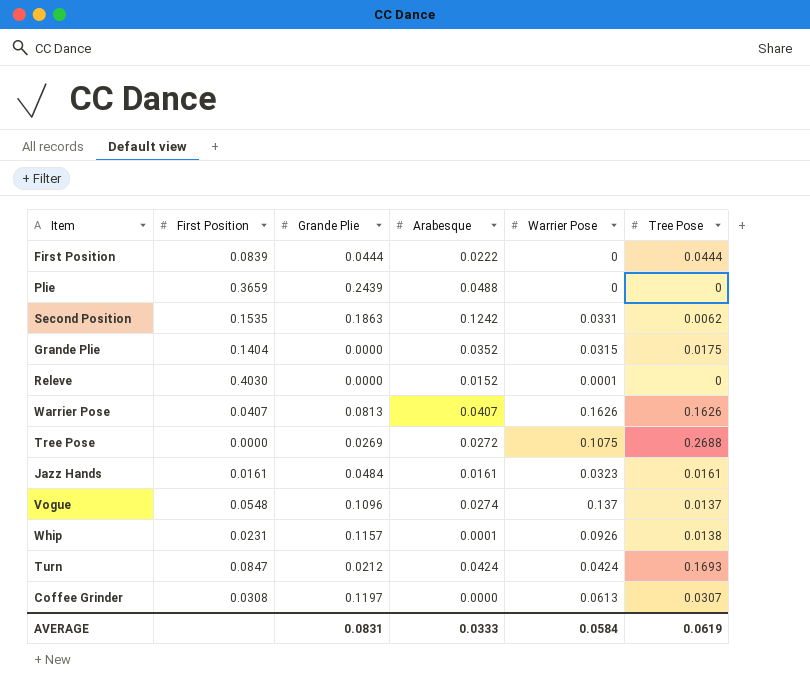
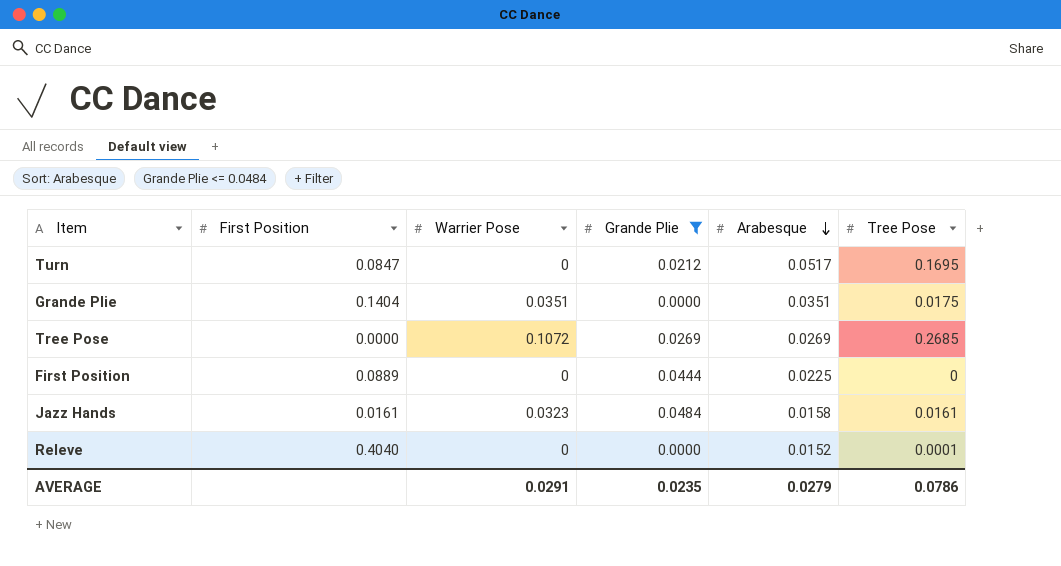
filter: none -> Grande Plie <= 0.0484
row order: none -> Arabesque descending
column Warrier Pose | position: 5 -> 3
Turn | Warrier Pose: 0.0424 -> 0
Turn | Arabesque: 0.0424 -> 0.0517
Turn | Tree Pose: 0.1693 -> 0.1695
Grande Plie | Warrier Pose: 0.0315 -> 0.0351
Grande Plie | Arabesque: 0.0352 -> 0.0351
Tree Pose | Warrier Pose: 0.1075 -> 0.1072
Tree Pose | Arabesque: 0.0272 -> 0.0269
Tree Pose | Tree Pose: 0.2688 -> 0.2685
First Position | First Position: 0.0839 -> 0.0889
First Position | Arabesque: 0.0222 -> 0.0225
First Position | Tree Pose: 0.0444 -> 0
Jazz Hands | Arabesque: 0.0161 -> 0.0158
Releve | First Position: 0.4030 -> 0.4040
Releve | Warrier Pose: 0.0001 -> 0
Releve | Tree Pose: 0 -> 0.0001
AVERAGE | Warrier Pose: 0.0584 -> 0.0291
AVERAGE | Grande Plie: 0.0831 -> 0.0235
AVERAGE | Arabesque: 0.0333 -> 0.0279
AVERAGE | Tree Pose: 0.0619 -> 0.0786

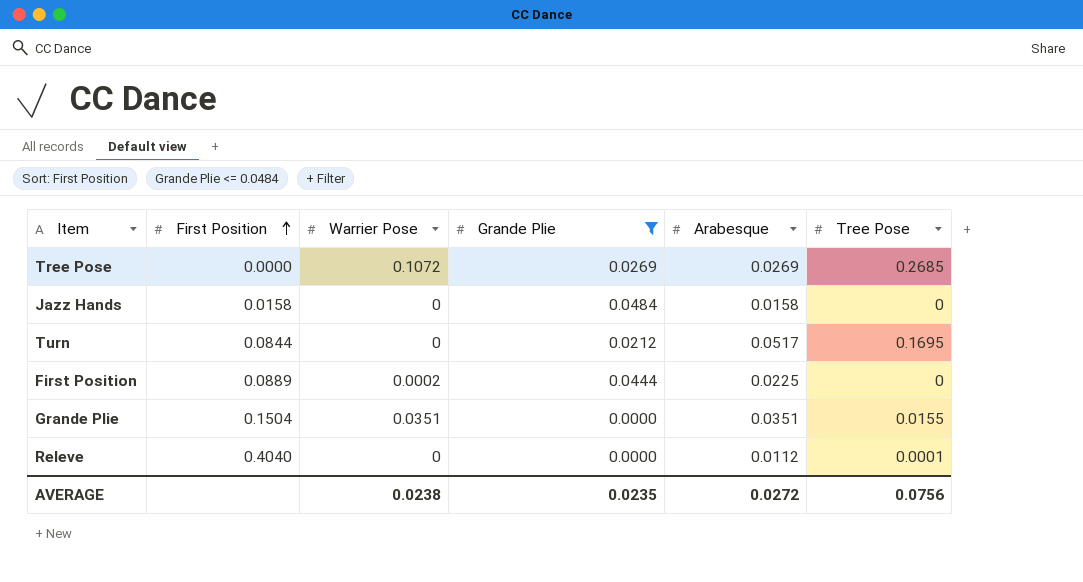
row order: Arabesque descending -> First Position ascending
Jazz Hands | First Position: 0.0161 -> 0.0158
Jazz Hands | Warrier Pose: 0.0323 -> 0
Jazz Hands | Tree Pose: 0.0161 -> 0
Turn | First Position: 0.0847 -> 0.0844
First Position | Warrier Pose: 0 -> 0.0002
Grande Plie | First Position: 0.1404 -> 0.1504
Grande Plie | Tree Pose: 0.0175 -> 0.0155
Releve | Arabesque: 0.0152 -> 0.0112
AVERAGE | Warrier Pose: 0.0291 -> 0.0238
AVERAGE | Arabesque: 0.0279 -> 0.0272
AVERAGE | Tree Pose: 0.0786 -> 0.0756

